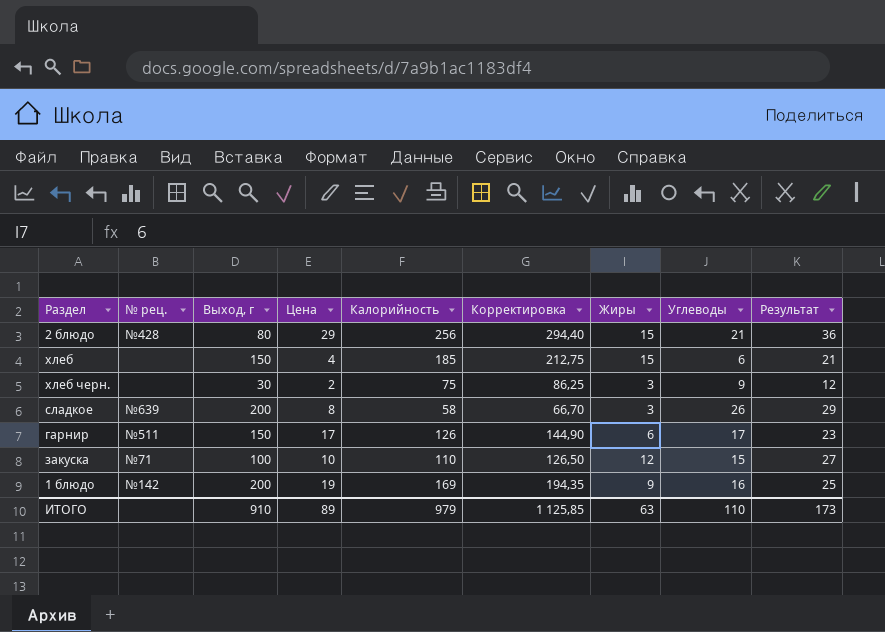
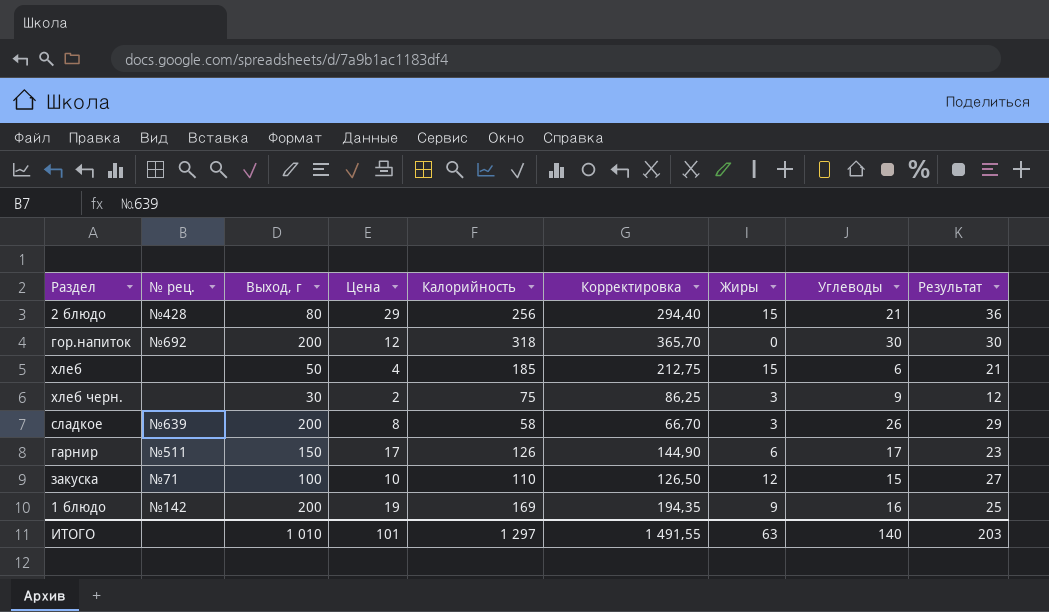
row гор.напиток: none -> №692 | 200 | 12 | 318 | 365,70 | 0 | 30 | 30
хлеб | Выход, г: 150 -> 50
ИТОГО | Выход, г: 910 -> 1 010
ИТОГО | Цена: 89 -> 101
ИТОГО | Калорийность: 979 -> 1 297
ИТОГО | Корректировка: 1 125,85 -> 1 491,55
ИТОГО | Углеводы: 110 -> 140
ИТОГО | Результат: 173 -> 203

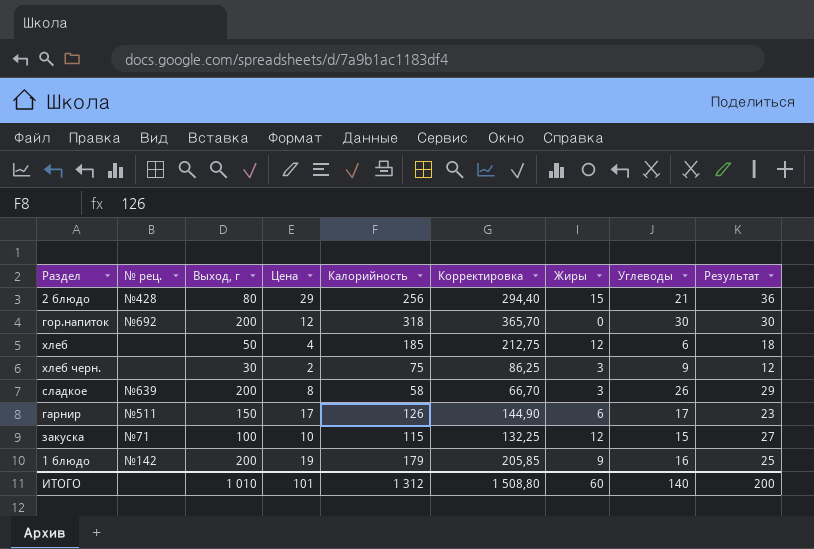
хлеб | Жиры: 15 -> 12
хлеб | Результат: 21 -> 18
закуска | Калорийность: 110 -> 115
закуска | Корректировка: 126,50 -> 132,25
1 блюдо | Калорийность: 169 -> 179
1 блюдо | Корректировка: 194,35 -> 205,85
ИТОГО | Калорийность: 1 297 -> 1 312
ИТОГО | Корректировка: 1 491,55 -> 1 508,80
ИТОГО | Жиры: 63 -> 60
ИТОГО | Результат: 203 -> 200

